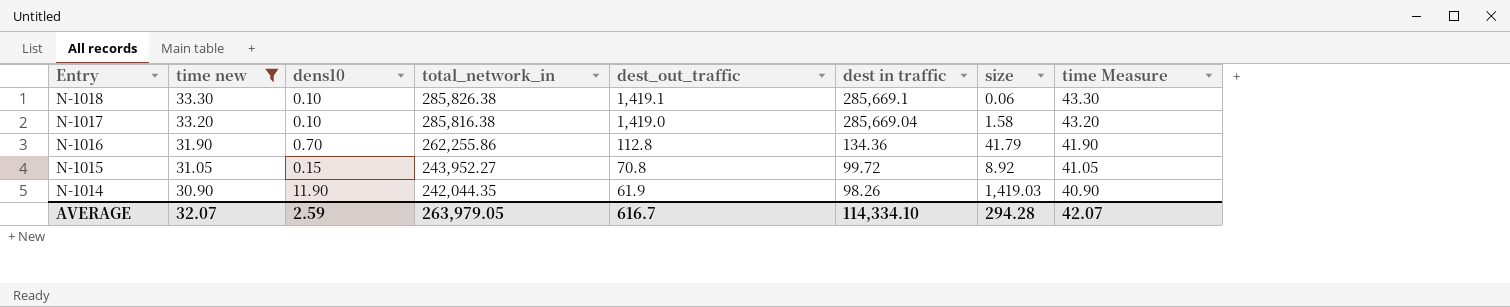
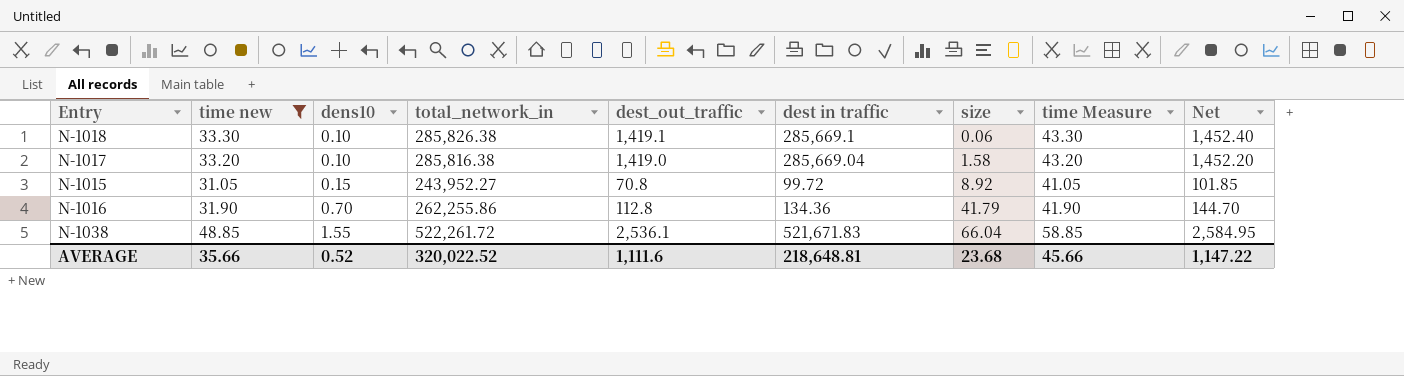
row order: Entry descending -> dens10 ascending
column Net | formula: none -> [time new] + [dest_out_traffic]
row N-1014: 30.90 | 11.90 | 242,044.35 | 61.9 | 98.26 | 1,419.03 | 40.90 -> none
row N-1038: none -> 48.85 | 1.55 | 522,261.72 | 2,536.1 | 521,671.83 | 66.04 | 58.85 | 2,584.95
AVERAGE | time new: 32.07 -> 35.66
AVERAGE | dens10: 2.59 -> 0.52
AVERAGE | total_network_in: 263,979.05 -> 320,022.52
AVERAGE | dest_out_traffic: 616.7 -> 1,111.6
AVERAGE | dest in traffic: 114,334.10 -> 218,648.81
AVERAGE | size: 294.28 -> 23.68
AVERAGE | time Measure: 42.07 -> 45.66

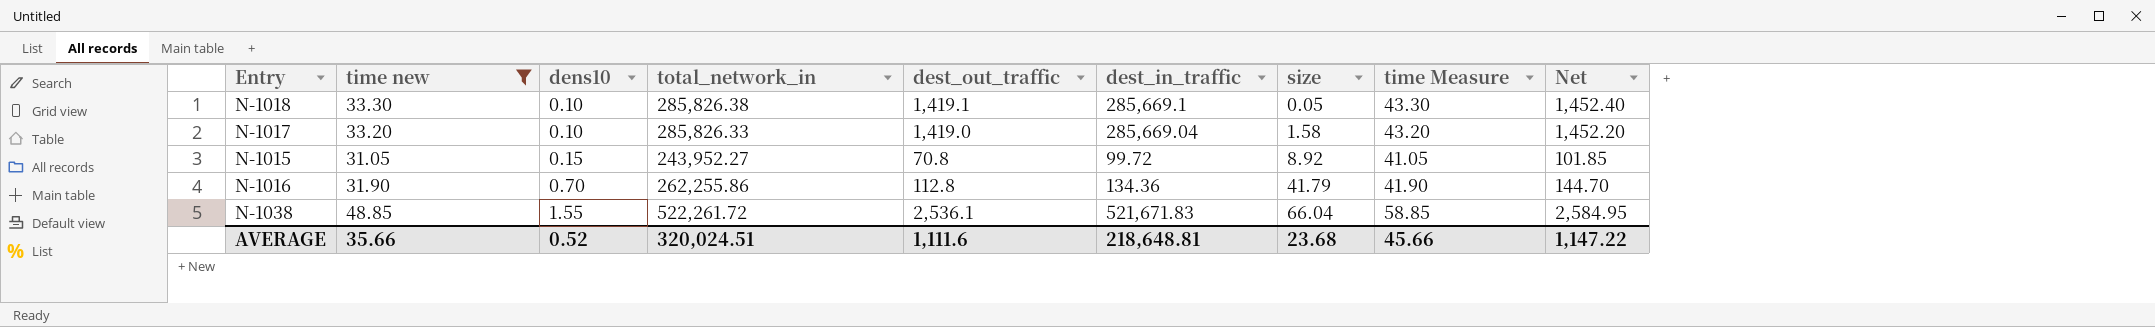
column name: dest in traffic -> dest_in_traffic
N-1018 | size: 0.06 -> 0.05
N-1017 | total_network_in: 285,816.38 -> 285,826.33
AVERAGE | total_network_in: 320,022.52 -> 320,024.51

